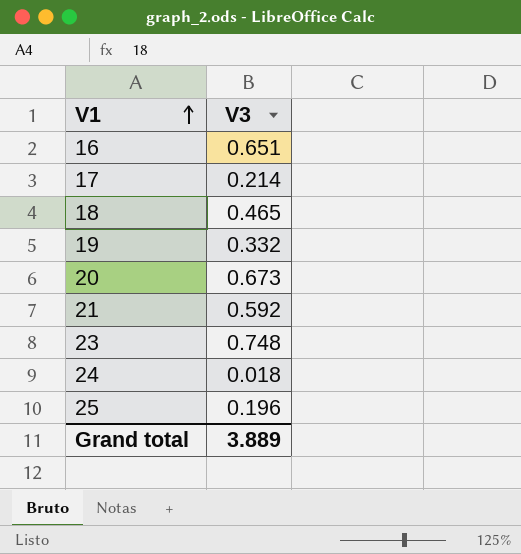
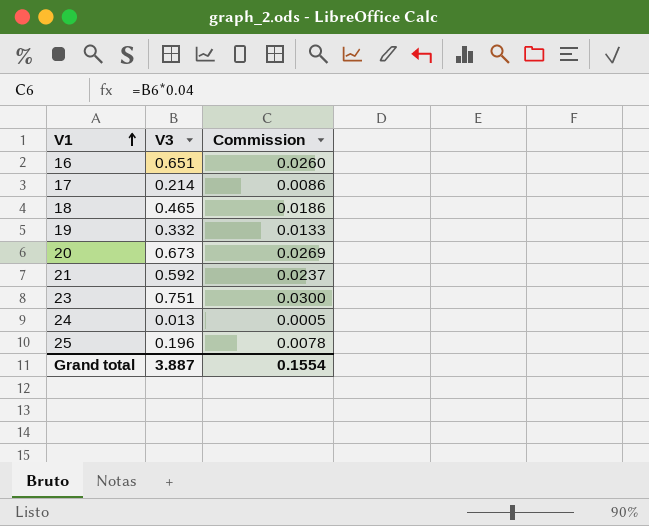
column Commission | formula: none -> [V3] * 0.04
23 | V3: 0.748 -> 0.751
24 | V3: 0.018 -> 0.013
Grand total | V3: 3.889 -> 3.887

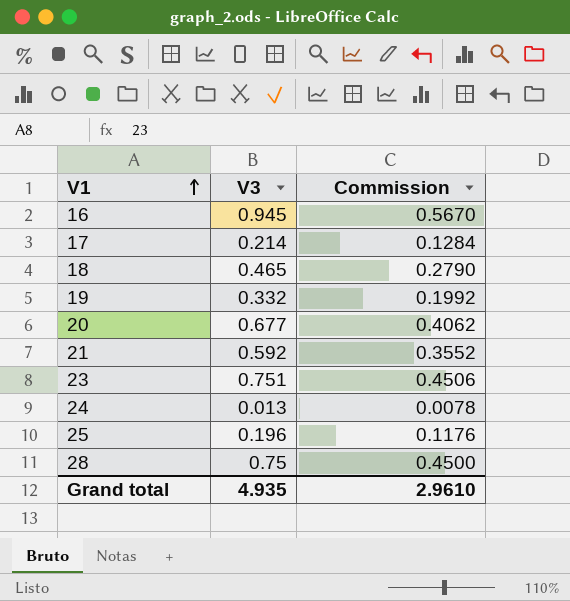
column Commission | formula: [V3] * 0.04 -> [V3] * 0.6
16 | V3: 0.651 -> 0.945
20 | V3: 0.673 -> 0.677
row 28: none -> 0.75 | 0.4500
Grand total | V3: 3.887 -> 4.935
Grand total | Commission: 0.1554 -> 2.9610

